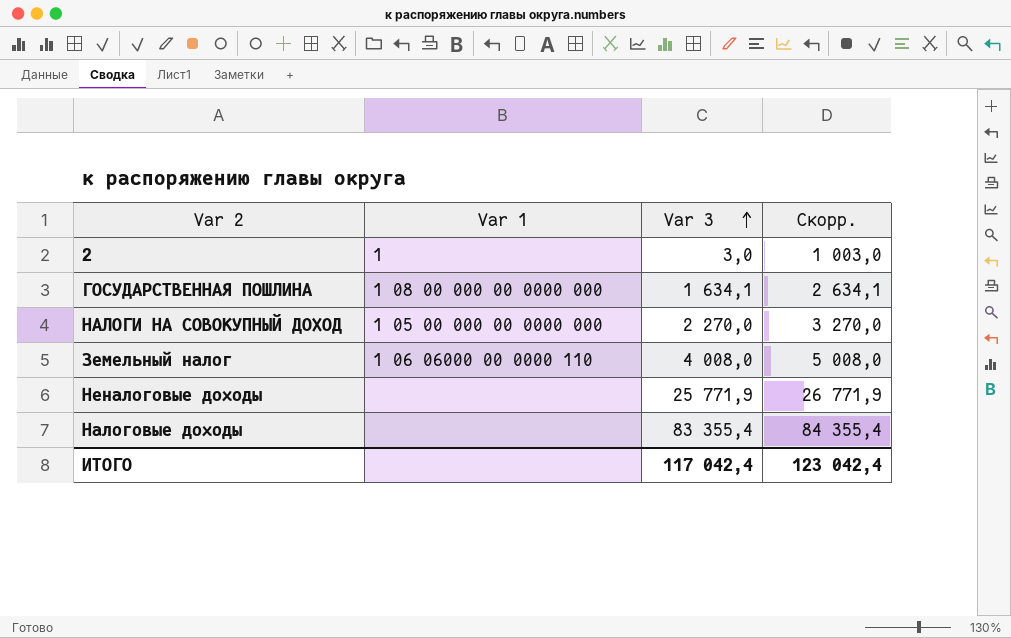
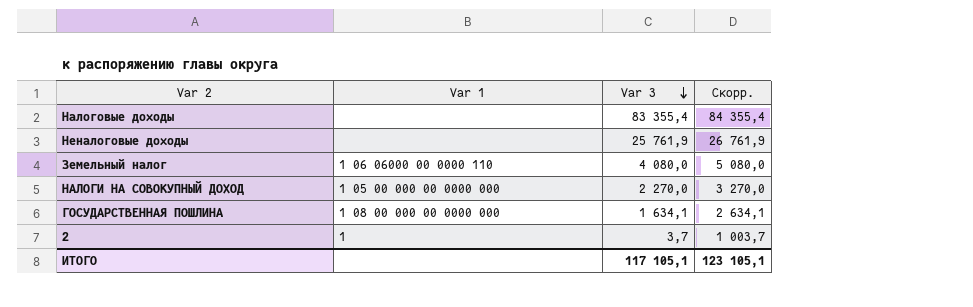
row order: Var 3 ascending -> Var 3 descending
Неналоговые доходы | Var 3: 25 771,9 -> 25 761,9
Неналоговые доходы | Скорр.: 26 771,9 -> 26 761,9
Земельный налог | Var 3: 4 008,0 -> 4 080,0
Земельный налог | Скорр.: 5 008,0 -> 5 080,0
2 | Var 3: 3,0 -> 3,7
2 | Скорр.: 1 003,0 -> 1 003,7
ИТОГО | Var 3: 117 042,4 -> 117 105,1
ИТОГО | Скорр.: 123 042,4 -> 123 105,1

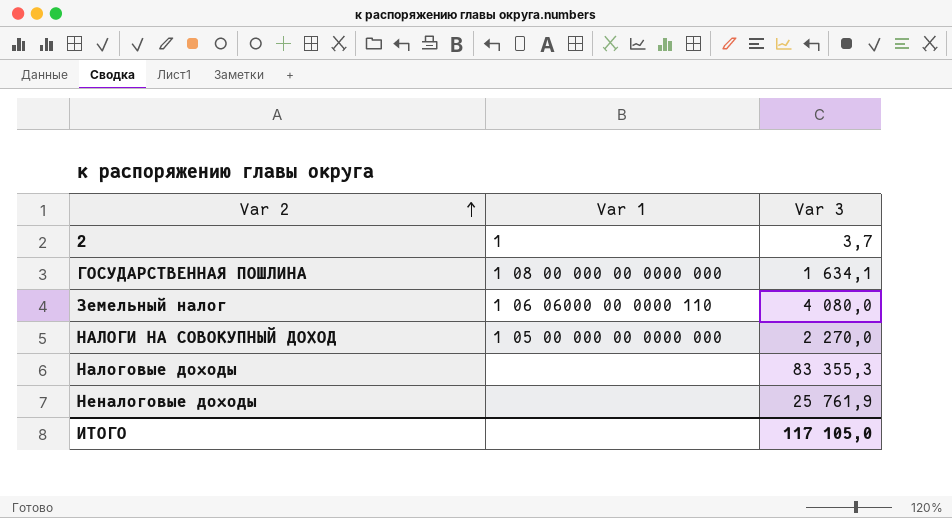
row order: Var 3 descending -> Var 2 ascending
column Скорр. | formula: [Var 3] + 1000 -> none
Налоговые доходы | Var 3: 83 355,4 -> 83 355,3
ИТОГО | Var 3: 117 105,1 -> 117 105,0

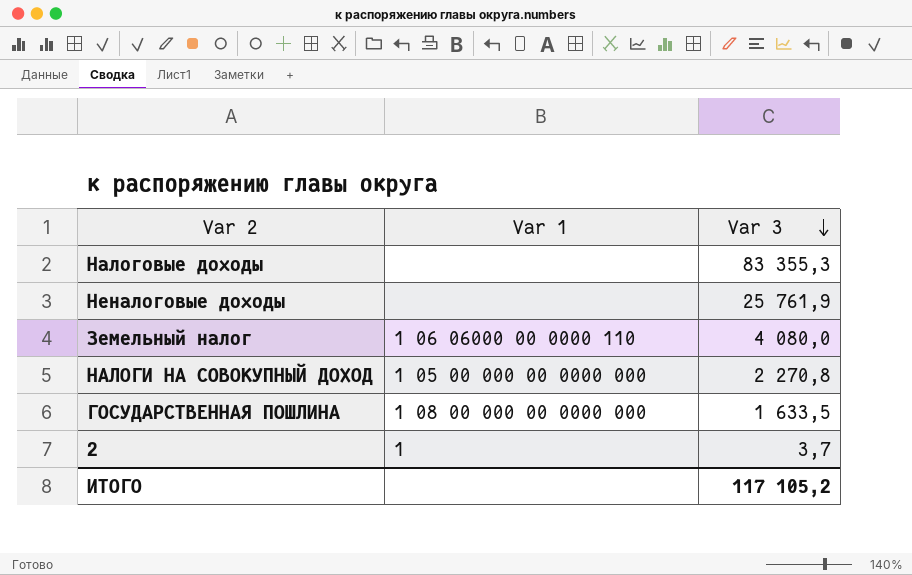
row order: Var 2 ascending -> Var 3 descending
НАЛОГИ НА СОВОКУПНЫЙ ДОХОД | Var 3: 2 270,0 -> 2 270,8
ГОСУДАРСТВЕННАЯ ПОШЛИНА | Var 3: 1 634,1 -> 1 633,5
ИТОГО | Var 3: 117 105,0 -> 117 105,2

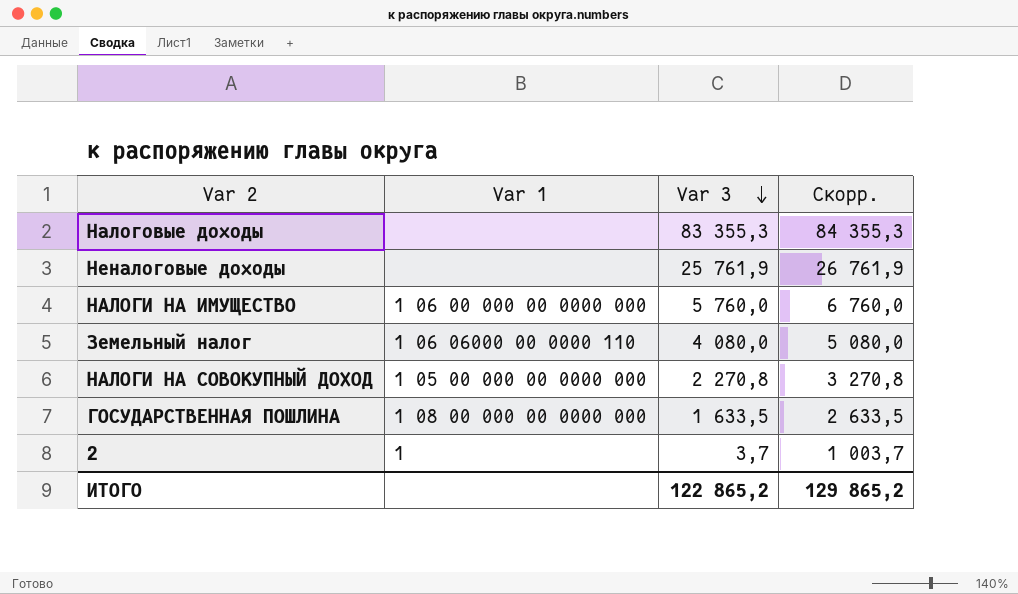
column Скорр. | formula: none -> [Var 3] + 1000
row НАЛОГИ НА ИМУЩЕСТВО: none -> 1 06 00 000 00 0000 000 | 5 760,0 | 6 760,0
ИТОГО | Var 3: 117 105,2 -> 122 865,2

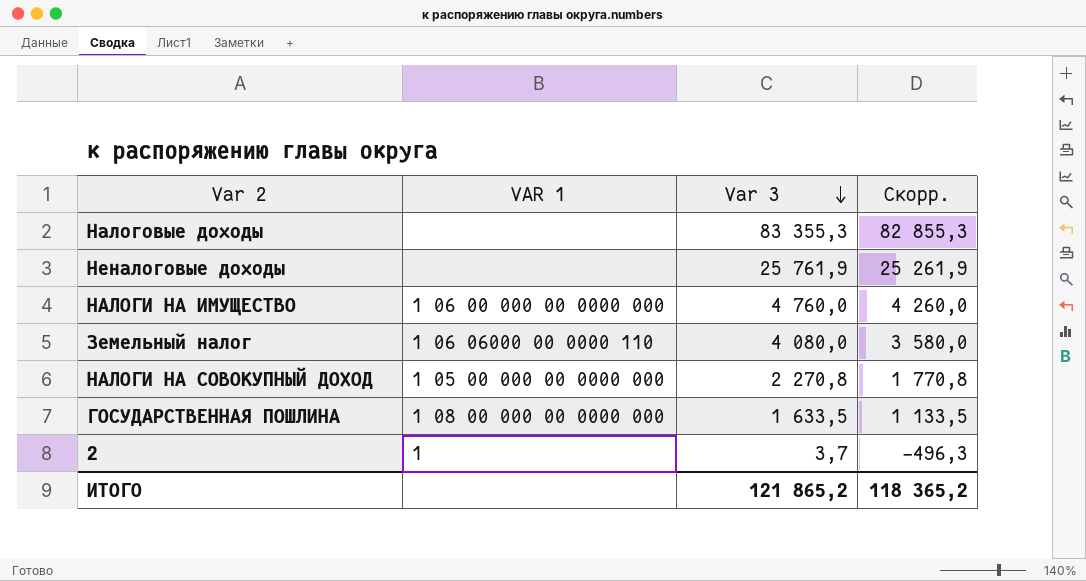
column name: Var 1 -> VAR 1
column Скорр. | formula: [Var 3] + 1000 -> [Var 3] - 500
НАЛОГИ НА ИМУЩЕСТВО | Var 3: 5 760,0 -> 4 760,0
ИТОГО | Var 3: 122 865,2 -> 121 865,2
ИТОГО | Скорр.: 129 865,2 -> 118 365,2

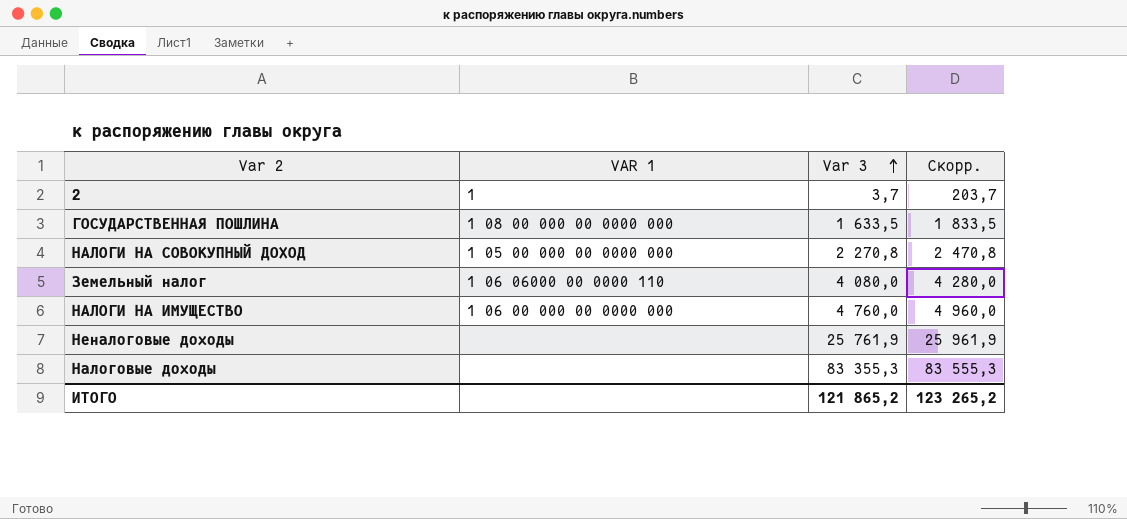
row order: Var 3 descending -> Var 3 ascending
column Скорр. | formula: [Var 3] - 500 -> [Var 3] + 200
ИТОГО | Скорр.: 118 365,2 -> 123 265,2

